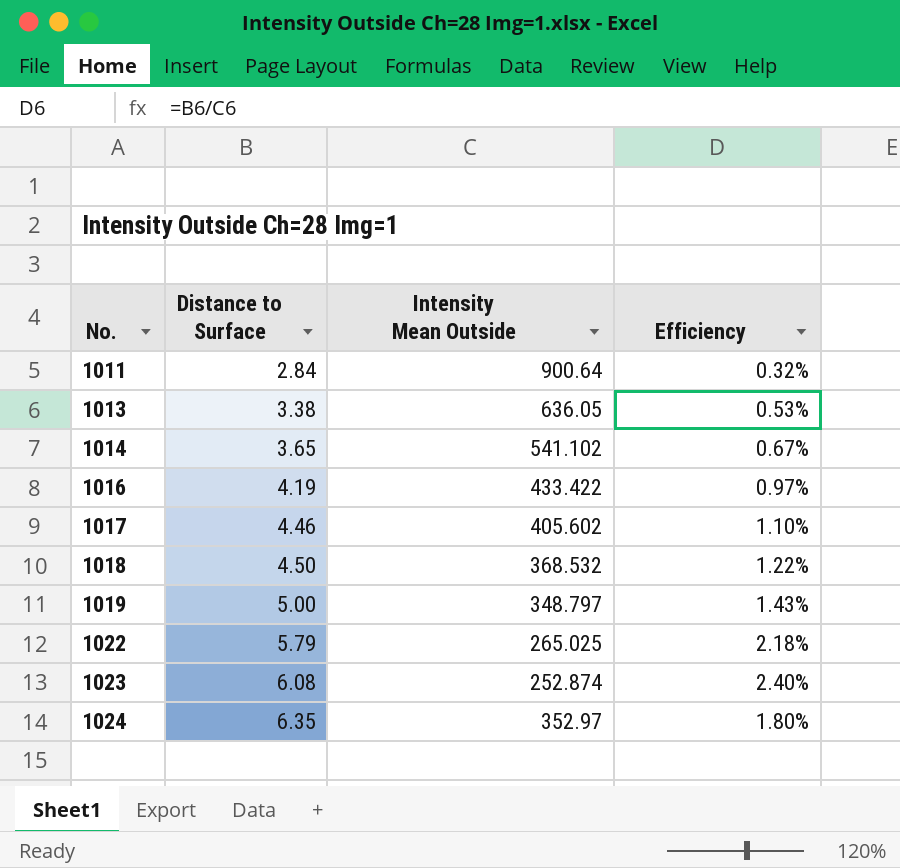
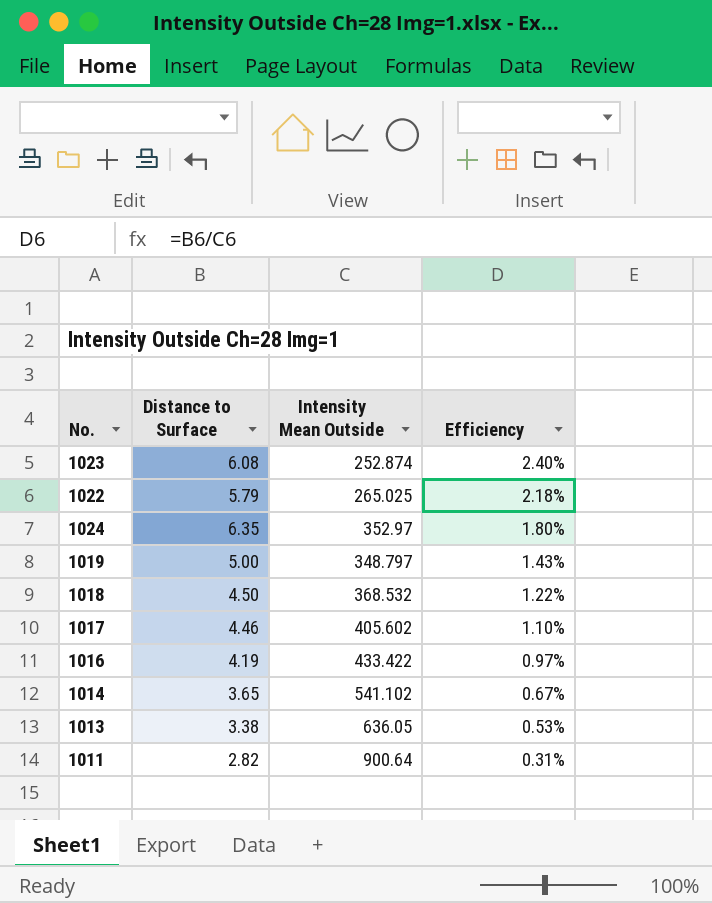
row order: No. ascending -> Efficiency descending
1011 | Distance to Surface: 2.84 -> 2.82
1011 | Efficiency: 0.32% -> 0.31%

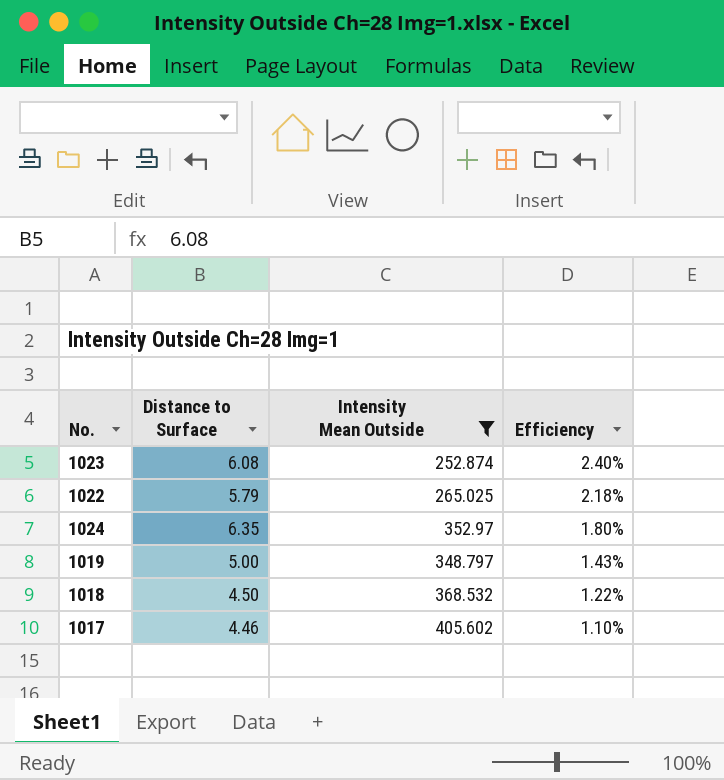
filter: none -> Intensity Mean Outside <= 405.602

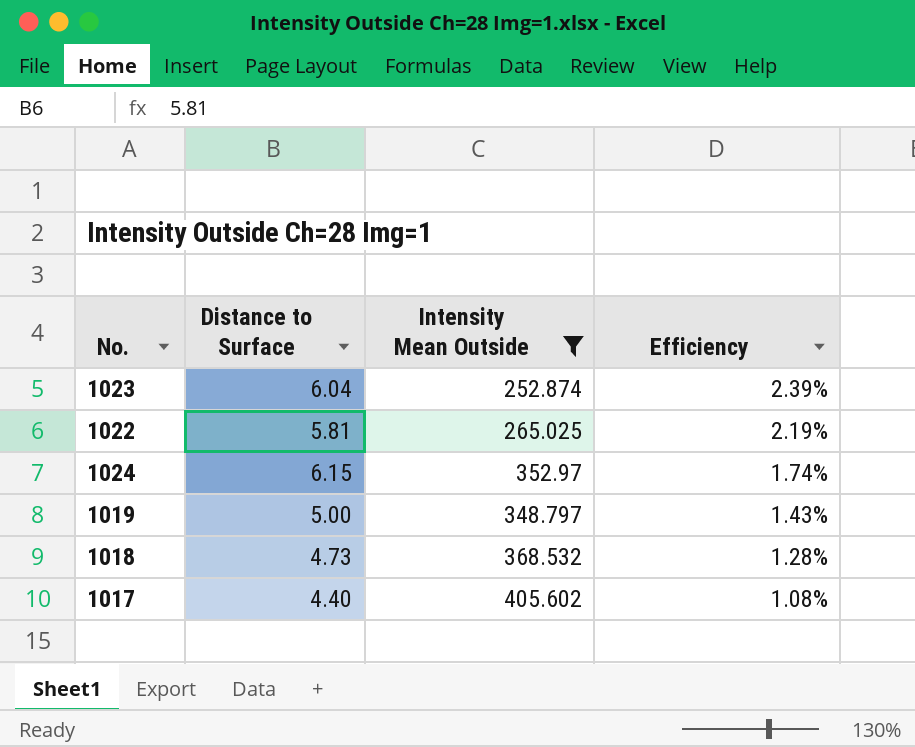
1023 | Distance to Surface: 6.08 -> 6.04
1023 | Efficiency: 2.40% -> 2.39%
1022 | Distance to Surface: 5.79 -> 5.81
1022 | Efficiency: 2.18% -> 2.19%
1024 | Distance to Surface: 6.35 -> 6.15
1024 | Efficiency: 1.80% -> 1.74%
1018 | Distance to Surface: 4.50 -> 4.73
1018 | Efficiency: 1.22% -> 1.28%
1017 | Distance to Surface: 4.46 -> 4.40
1017 | Efficiency: 1.10% -> 1.08%

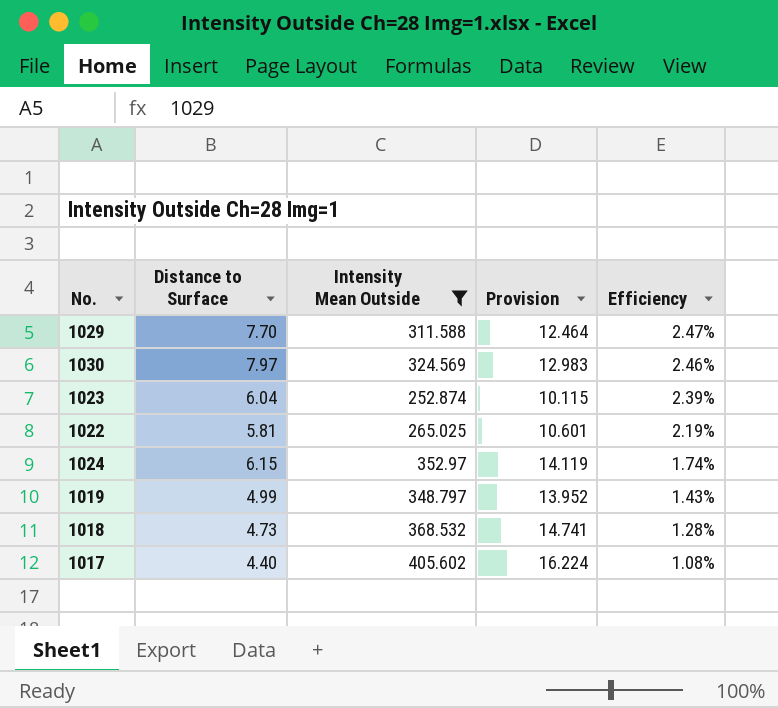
column Provision | formula: none -> [Intensity Mean Outside] * 0.04
row 1029: none -> 7.70 | 311.588 | 12.464 | 2.47%
row 1030: none -> 7.97 | 324.569 | 12.983 | 2.46%
1019 | Distance to Surface: 5.00 -> 4.99

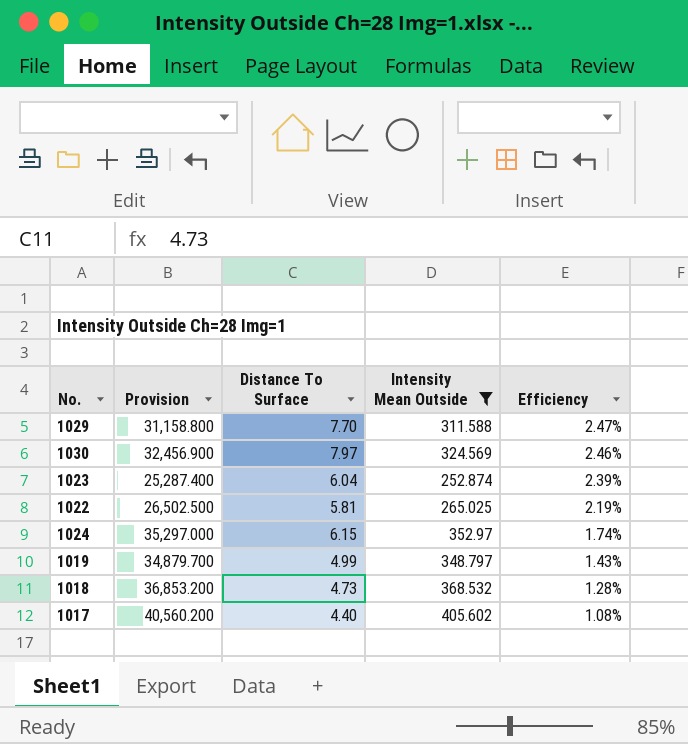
column Provision | formula: [Intensity Mean Outside] * 0.04 -> [Intensity Mean Outside] * 100
column Provision | position: 4 -> 2
column name: Distance to Surface -> Distance To Surface

